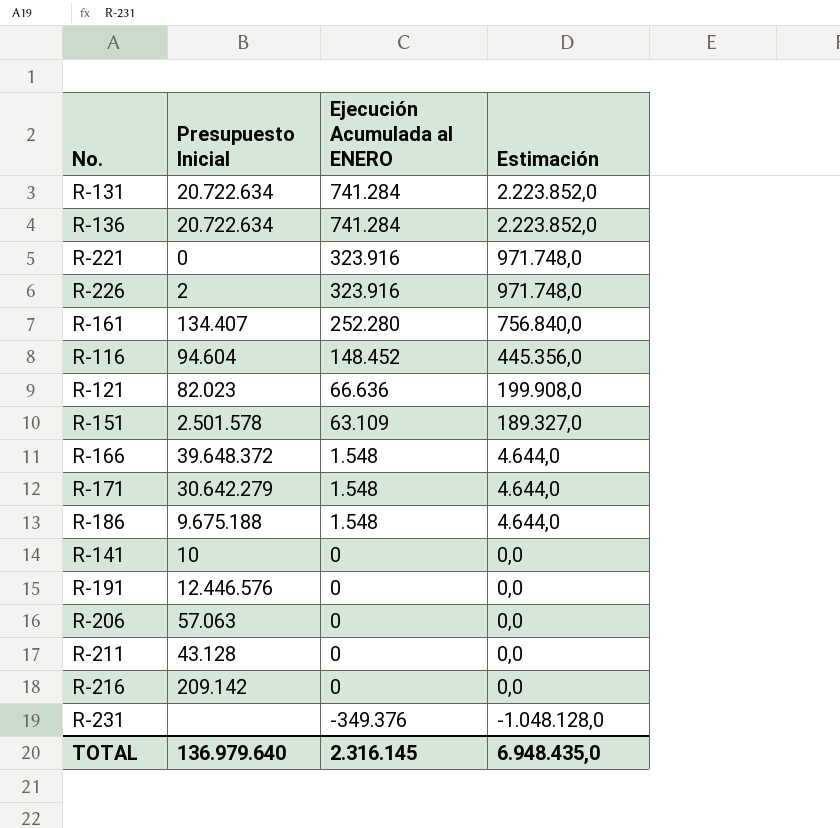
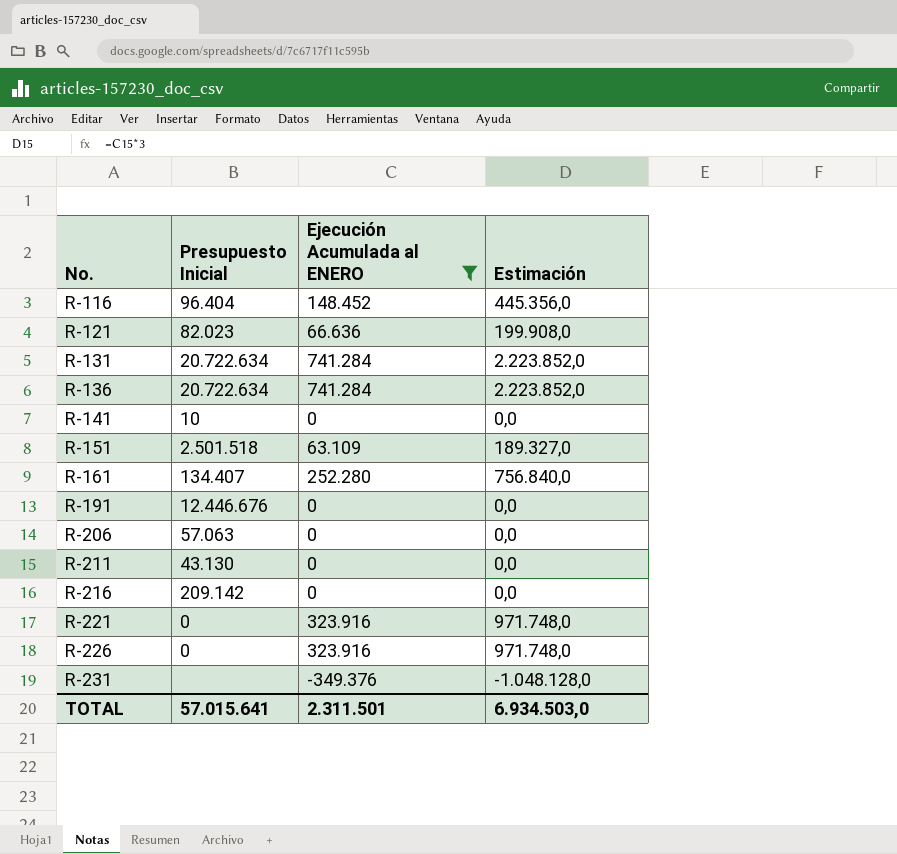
filter: none -> Ejecución Acumulada al ENERO != 1.548
row order: Ejecución Acumulada al ENERO descending -> No. ascending
R-116 | Presupuesto Inicial: 94.604 -> 96.404
R-151 | Presupuesto Inicial: 2.501.578 -> 2.501.518
R-191 | Presupuesto Inicial: 12.446.576 -> 12.446.676
R-211 | Presupuesto Inicial: 43.128 -> 43.130
R-226 | Presupuesto Inicial: 2 -> 0
TOTAL | Presupuesto Inicial: 136.979.640 -> 57.015.641
TOTAL | Ejecución Acumulada al ENERO: 2.316.145 -> 2.311.501
TOTAL | Estimación: 6.948.435,0 -> 6.934.503,0

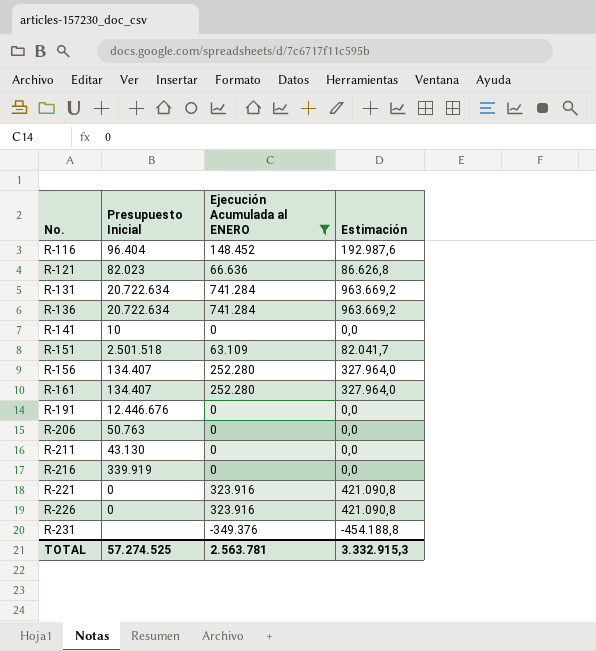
column Estimación | formula: [Ejecución Acumulada al ENERO] * 3 -> [Ejecución Acumulada al ENERO] * 1,3
row R-156: none -> 134.407 | 252.280 | 327.964,0
R-206 | Presupuesto Inicial: 57.063 -> 50.763
R-216 | Presupuesto Inicial: 209.142 -> 339.919
TOTAL | Presupuesto Inicial: 57.015.641 -> 57.274.525
TOTAL | Ejecución Acumulada al ENERO: 2.311.501 -> 2.563.781
TOTAL | Estimación: 6.934.503,0 -> 3.332.915,3

